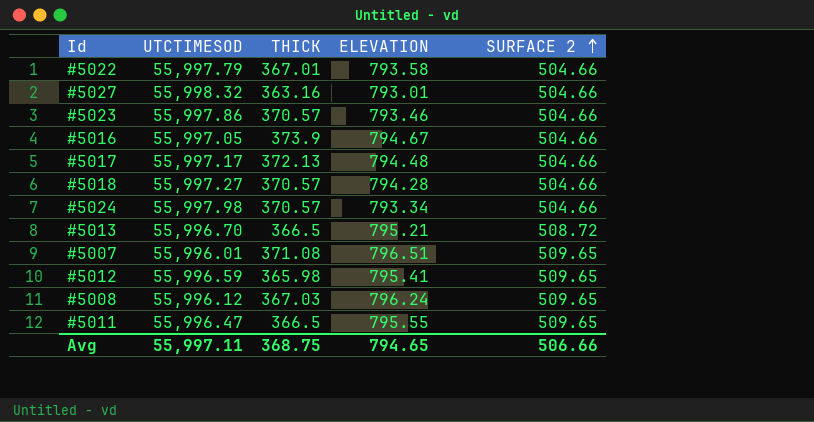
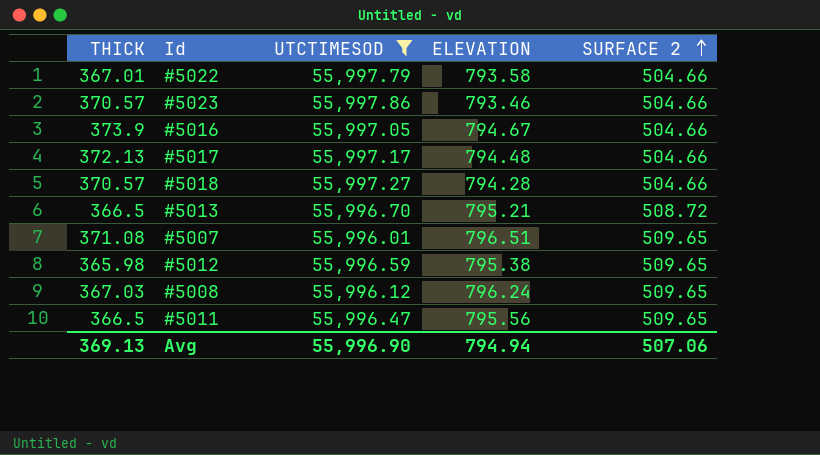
filter: none -> UTCTIMESOD <= 55,997.86
column THICK | position: 3 -> 1
#5012 | ELEVATION: 795.41 -> 795.38
#5011 | ELEVATION: 795.55 -> 795.56
Avg | THICK: 368.75 -> 369.13
Avg | UTCTIMESOD: 55,997.11 -> 55,996.90
Avg | ELEVATION: 794.65 -> 794.94
Avg | SURFACE 2: 506.66 -> 507.06

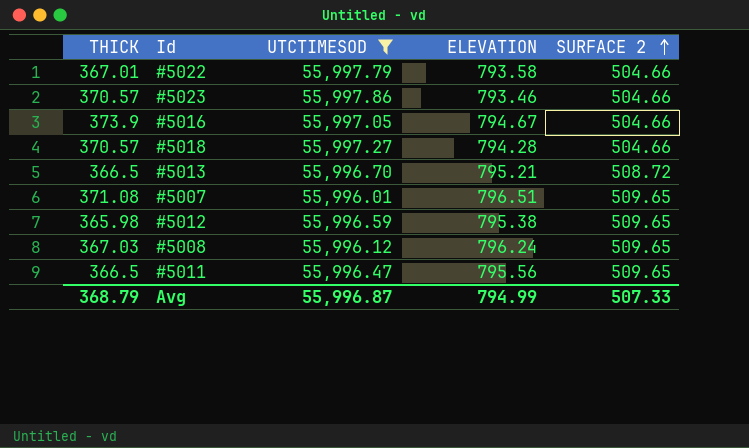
row #5017: 372.13 | 55,997.17 | 794.48 | 504.66 -> none
Avg | THICK: 369.13 -> 368.79
Avg | UTCTIMESOD: 55,996.90 -> 55,996.87
Avg | ELEVATION: 794.94 -> 794.99
Avg | SURFACE 2: 507.06 -> 507.33

